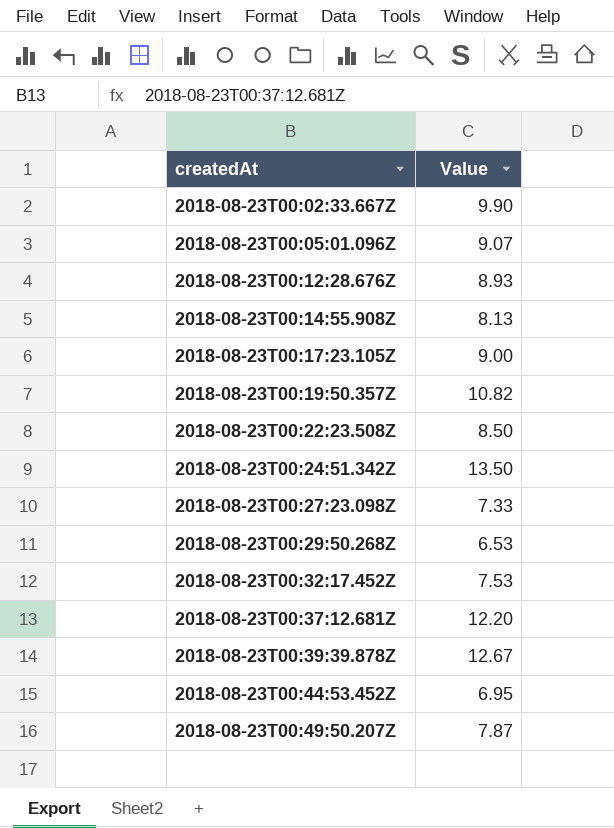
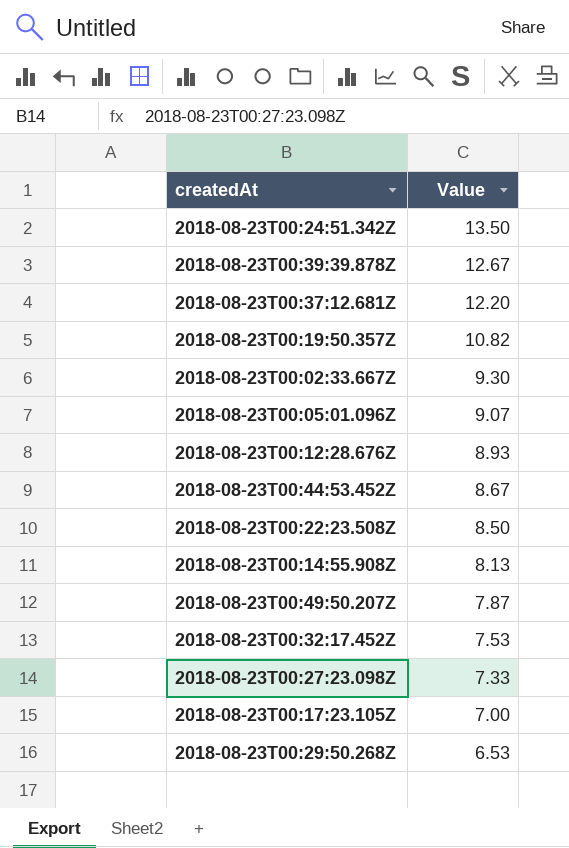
row order: createdAt ascending -> Value descending
2018-08-23T00:02:33.667Z | Value: 9.90 -> 9.30
2018-08-23T00:44:53.452Z | Value: 6.95 -> 8.67
2018-08-23T00:17:23.105Z | Value: 9.00 -> 7.00

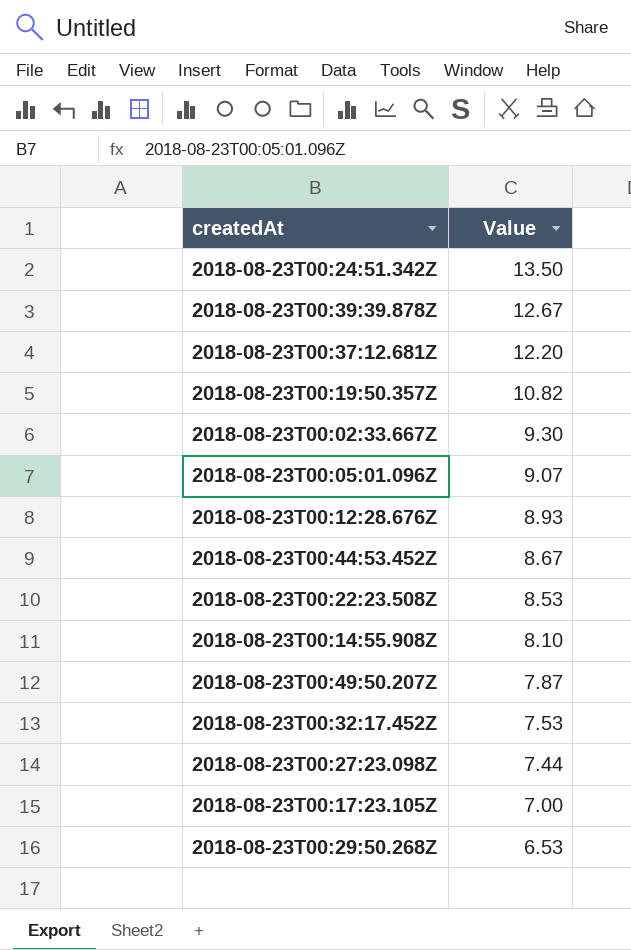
2018-08-23T00:22:23.508Z | Value: 8.50 -> 8.53
2018-08-23T00:14:55.908Z | Value: 8.13 -> 8.10
2018-08-23T00:27:23.098Z | Value: 7.33 -> 7.44

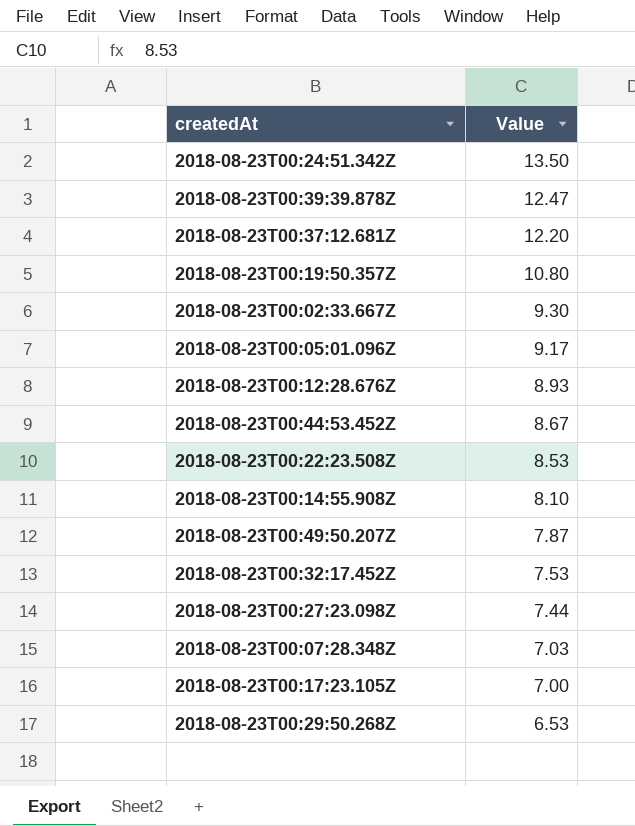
2018-08-23T00:39:39.878Z | Value: 12.67 -> 12.47
2018-08-23T00:19:50.357Z | Value: 10.82 -> 10.80
2018-08-23T00:05:01.096Z | Value: 9.07 -> 9.17
row 2018-08-23T00:07:28.348Z: none -> 7.03

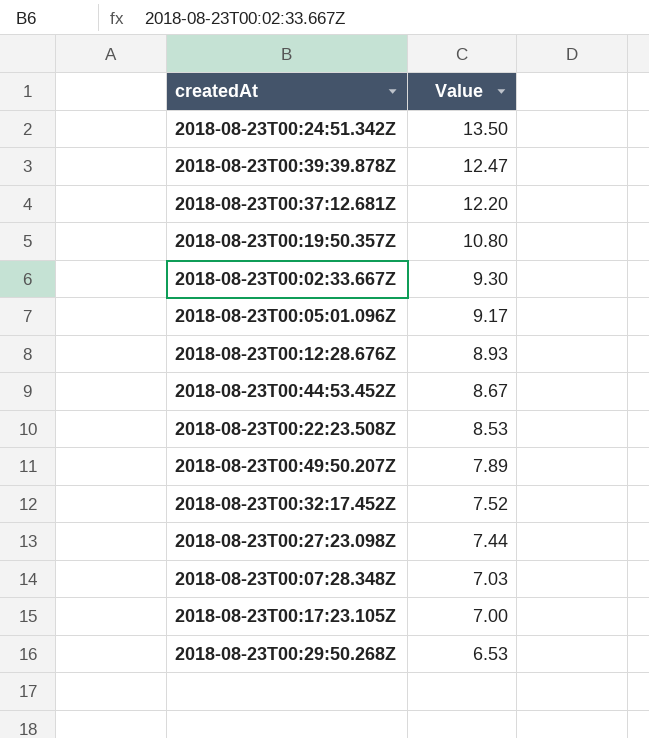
row 2018-08-23T00:14:55.908Z: 8.10 -> none
2018-08-23T00:49:50.207Z | Value: 7.87 -> 7.89
2018-08-23T00:32:17.452Z | Value: 7.53 -> 7.52

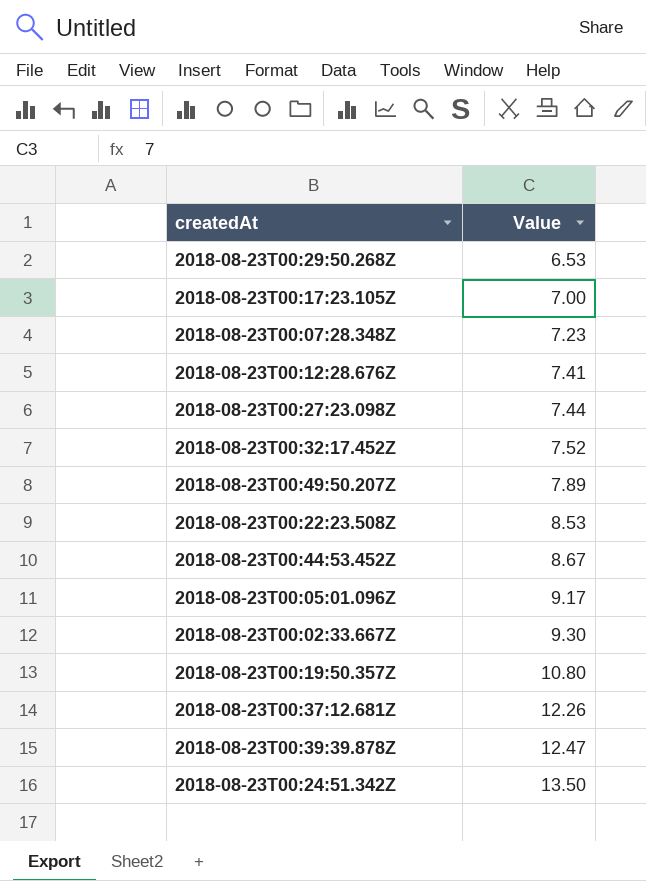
row order: Value descending -> Value ascending
2018-08-23T00:07:28.348Z | Value: 7.03 -> 7.23
2018-08-23T00:12:28.676Z | Value: 8.93 -> 7.41
2018-08-23T00:37:12.681Z | Value: 12.20 -> 12.26

